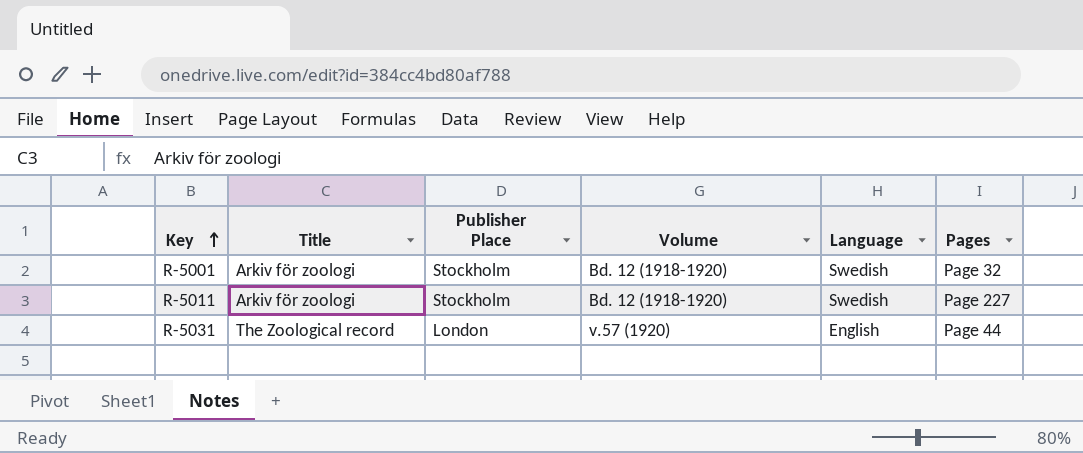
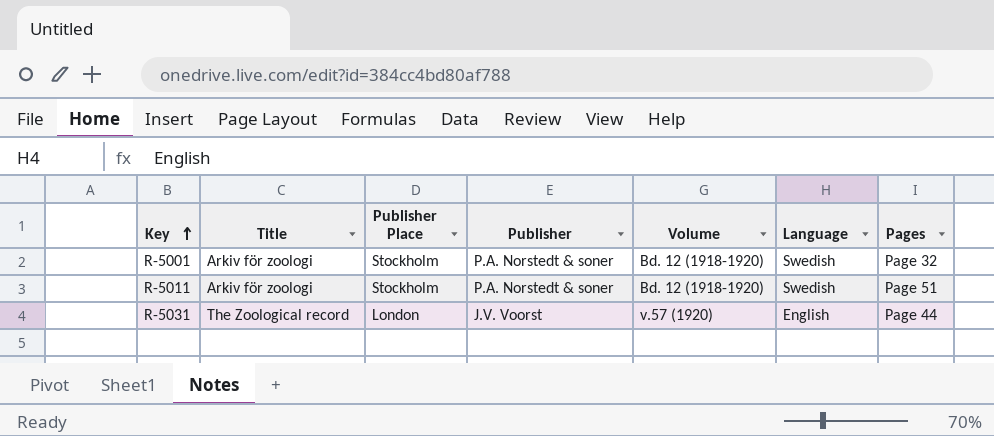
column Publisher | position: none -> 4
R-5011 | Pages: Page 227 -> Page 51

